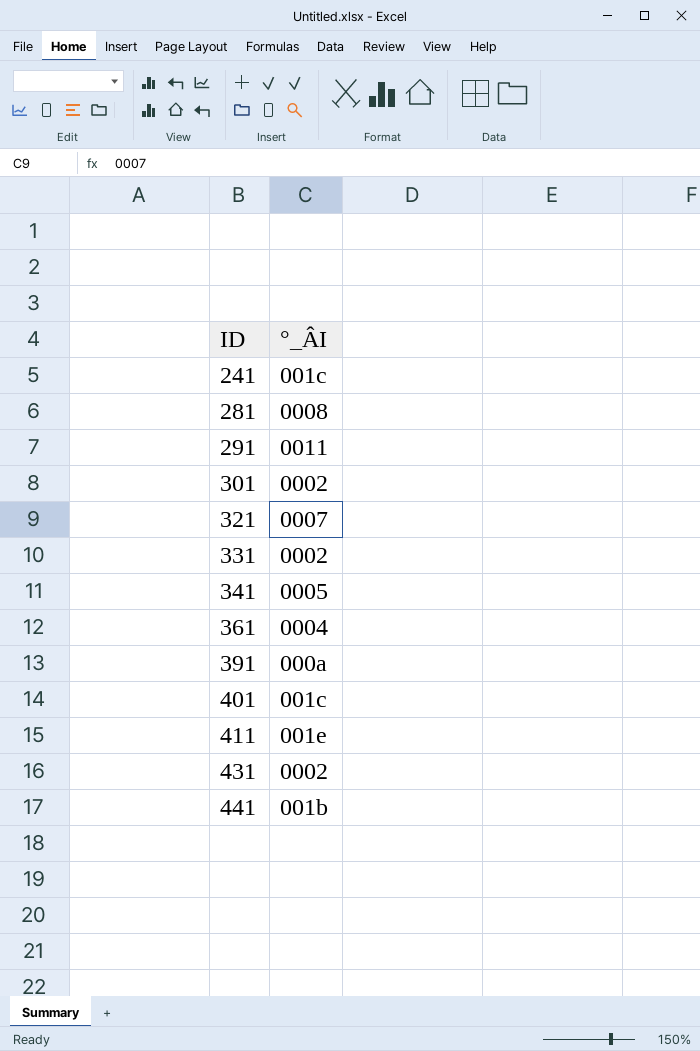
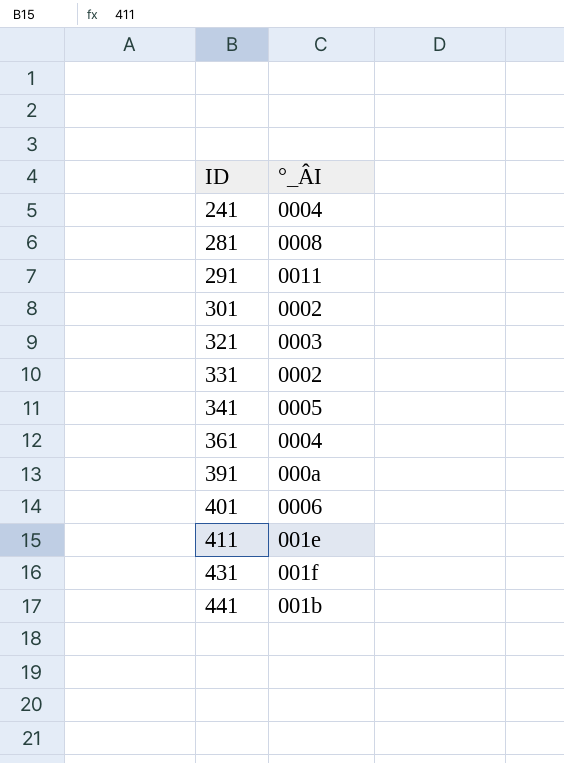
241 | °_ÂI: 001c -> 0004
321 | °_ÂI: 0007 -> 0003
401 | °_ÂI: 001c -> 0006
431 | °_ÂI: 0002 -> 001f

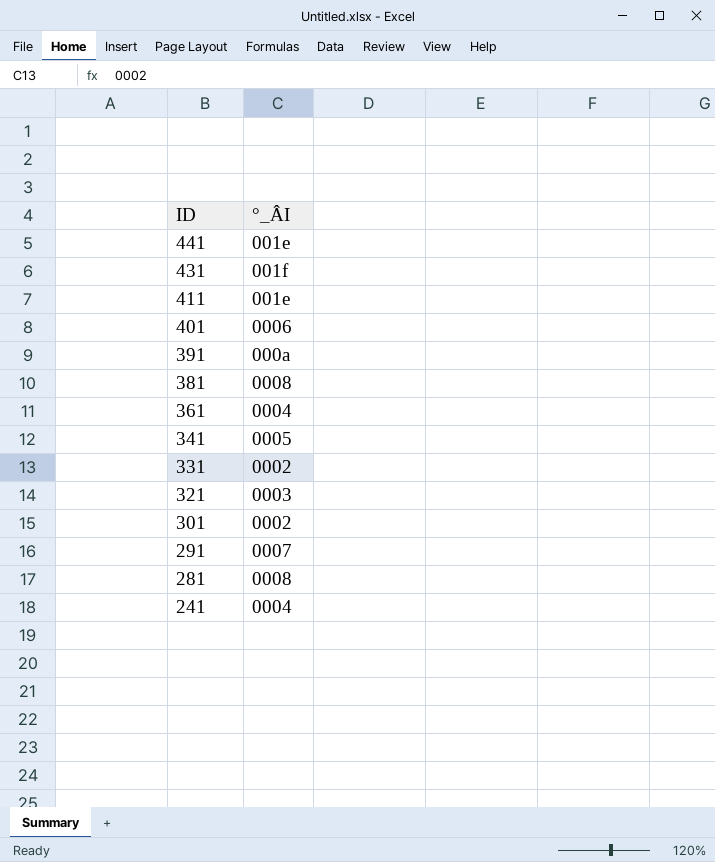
row order: ID ascending -> ID descending
441 | °_ÂI: 001b -> 001e
row 381: none -> 0008
291 | °_ÂI: 0011 -> 0007

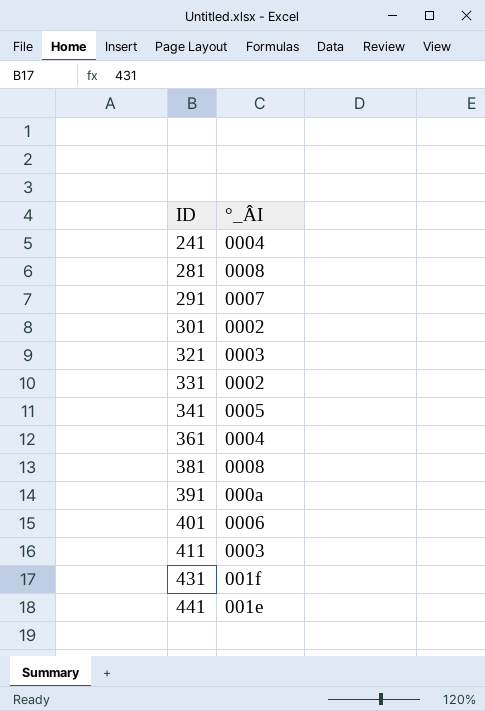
row order: ID descending -> ID ascending
411 | °_ÂI: 001e -> 0003

